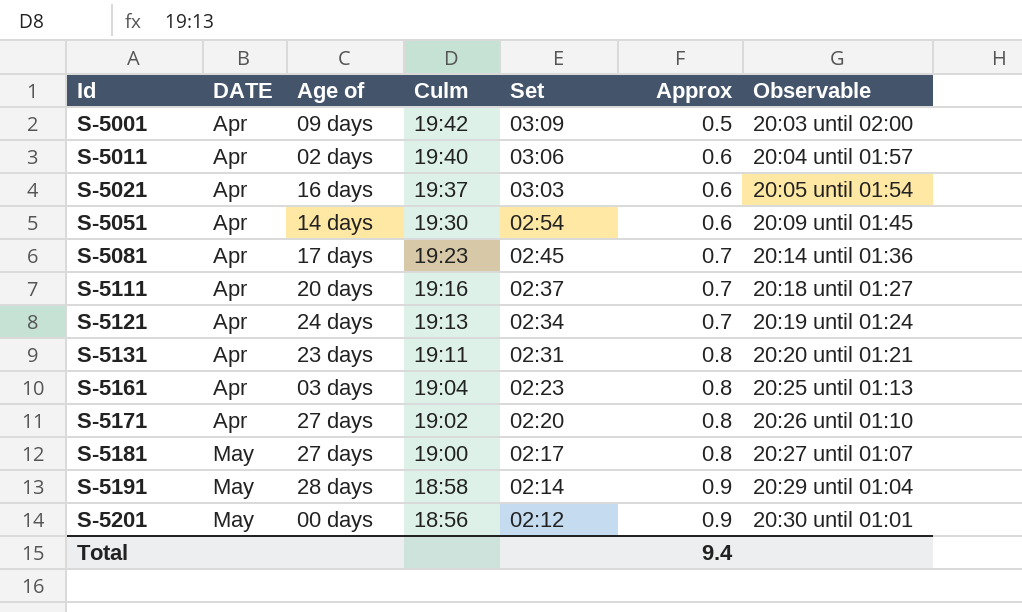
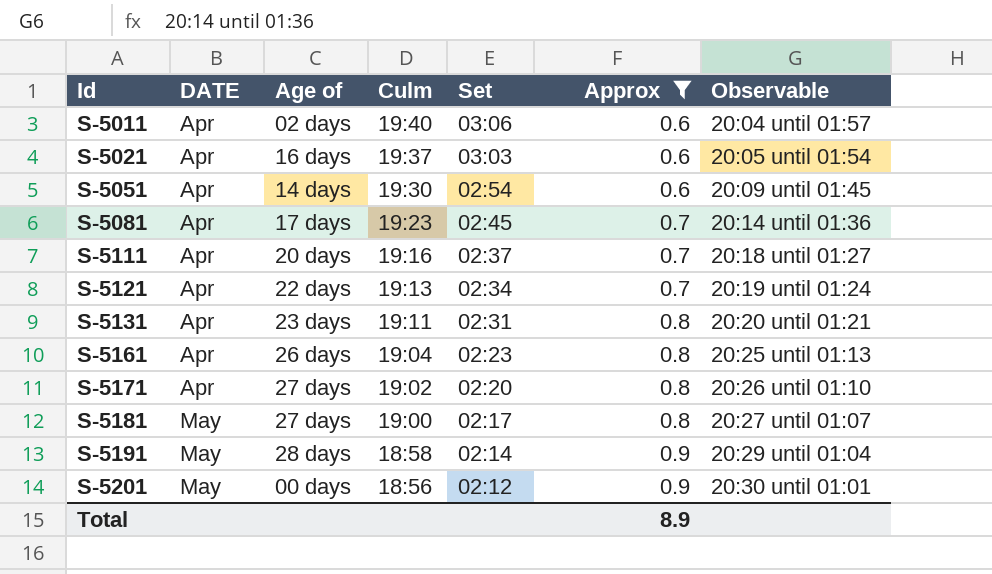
filter: none -> Approx != 0.5
S-5121 | Age of: 24 days -> 22 days
S-5161 | Age of: 03 days -> 26 days
Total | Approx: 9.4 -> 8.9

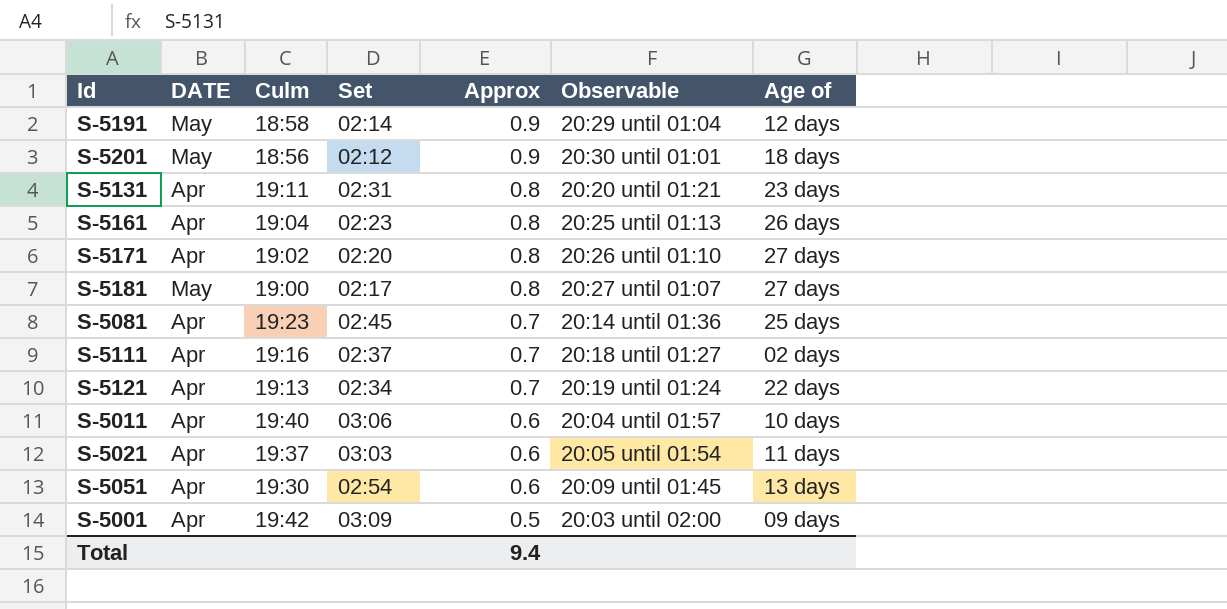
filter: Approx != 0.5 -> none
row order: Id ascending -> Approx descending
column Age of | position: 3 -> 7
S-5191 | Age of: 28 days -> 12 days
S-5201 | Age of: 00 days -> 18 days
S-5081 | Age of: 17 days -> 25 days
S-5111 | Age of: 20 days -> 02 days
S-5011 | Age of: 02 days -> 10 days
S-5021 | Age of: 16 days -> 11 days
S-5051 | Age of: 14 days -> 13 days
Total | Approx: 8.9 -> 9.4

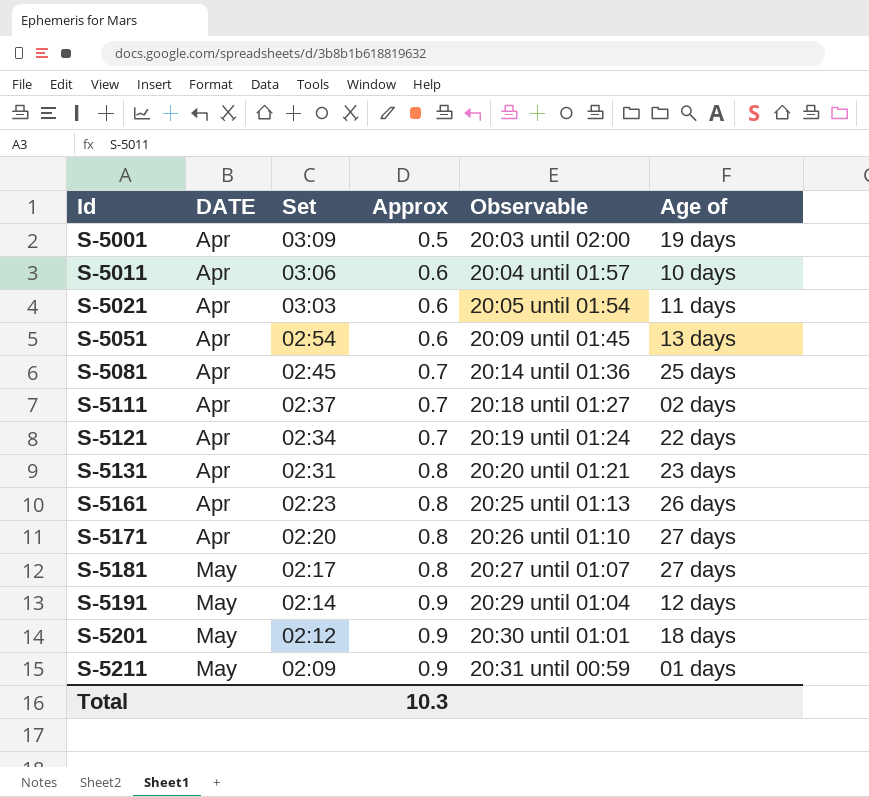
row order: Approx descending -> Id ascending
column Culm | position: 3 -> none
S-5001 | Age of: 09 days -> 19 days
row S-5211: none -> May | 02:09 | 0.9 | 20:31 until 00:59 | 01 days
Total | Approx: 9.4 -> 10.3

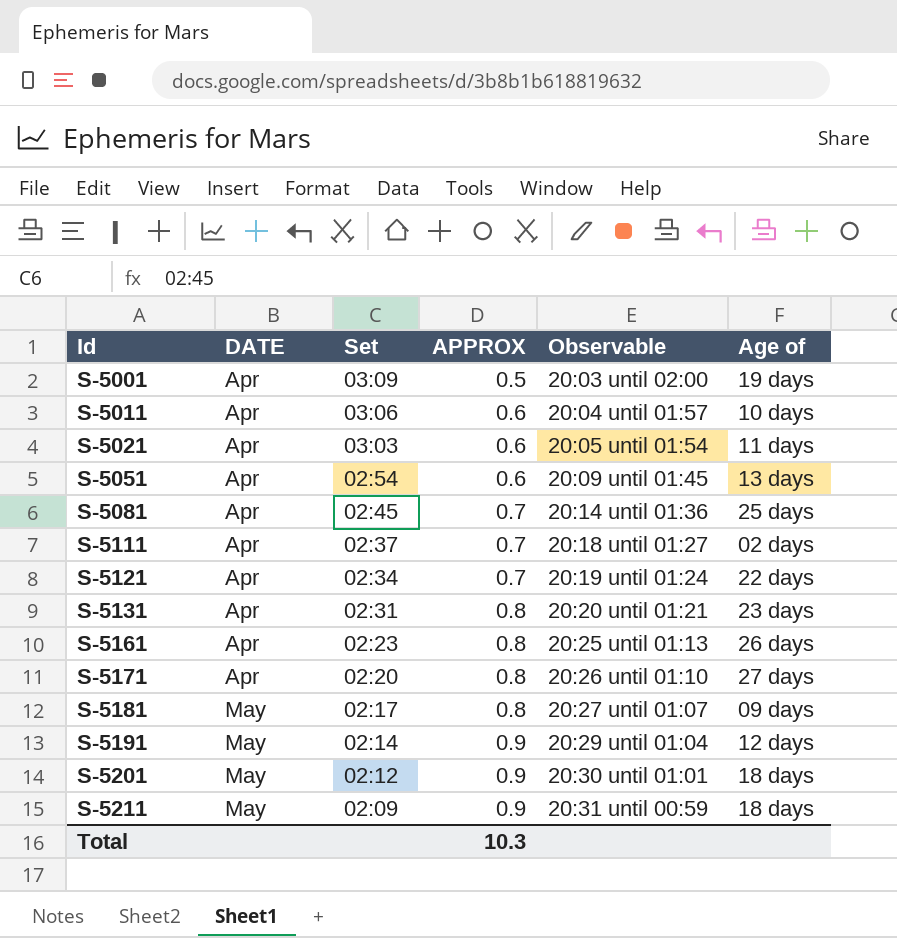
column name: Approx -> APPROX
S-5181 | Age of: 27 days -> 09 days
S-5211 | Age of: 01 days -> 18 days

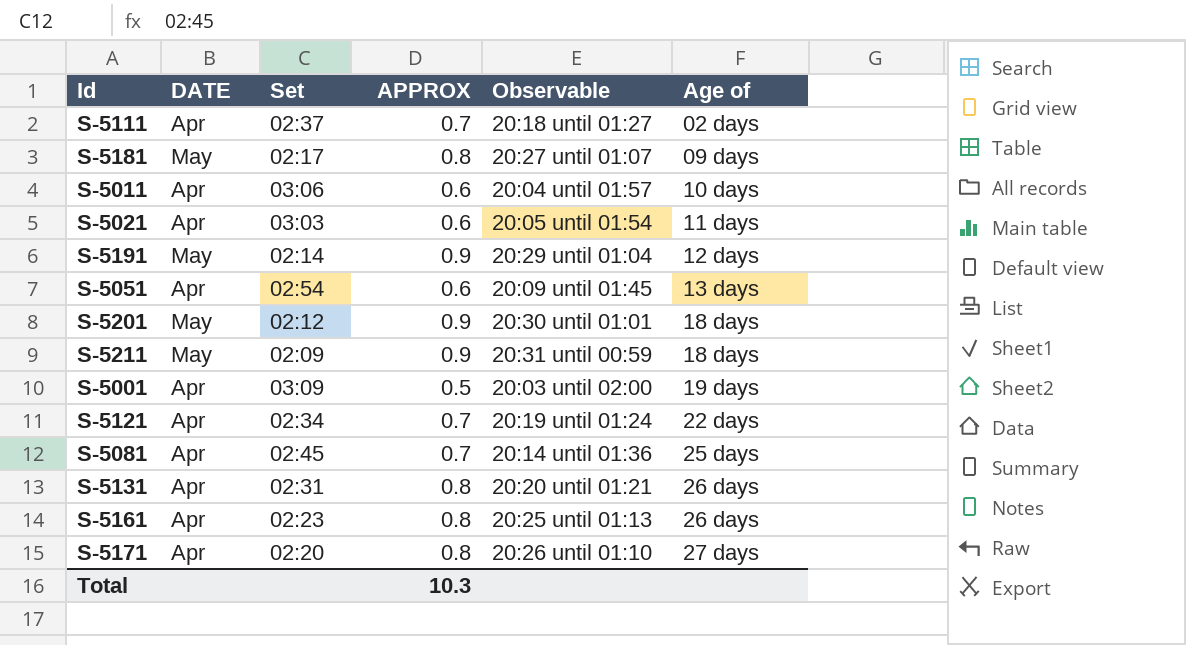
row order: Id ascending -> Age of ascending
S-5131 | Age of: 23 days -> 26 days

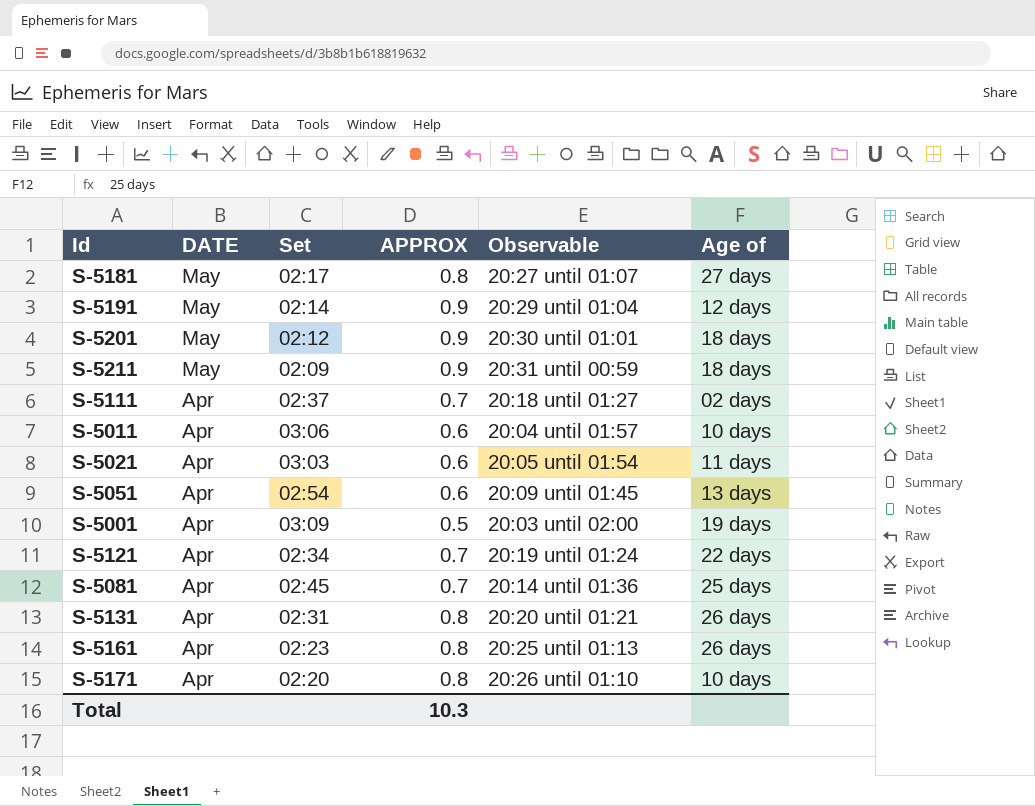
row order: Age of ascending -> DATE descending
S-5181 | Age of: 09 days -> 27 days
S-5171 | Age of: 27 days -> 10 days

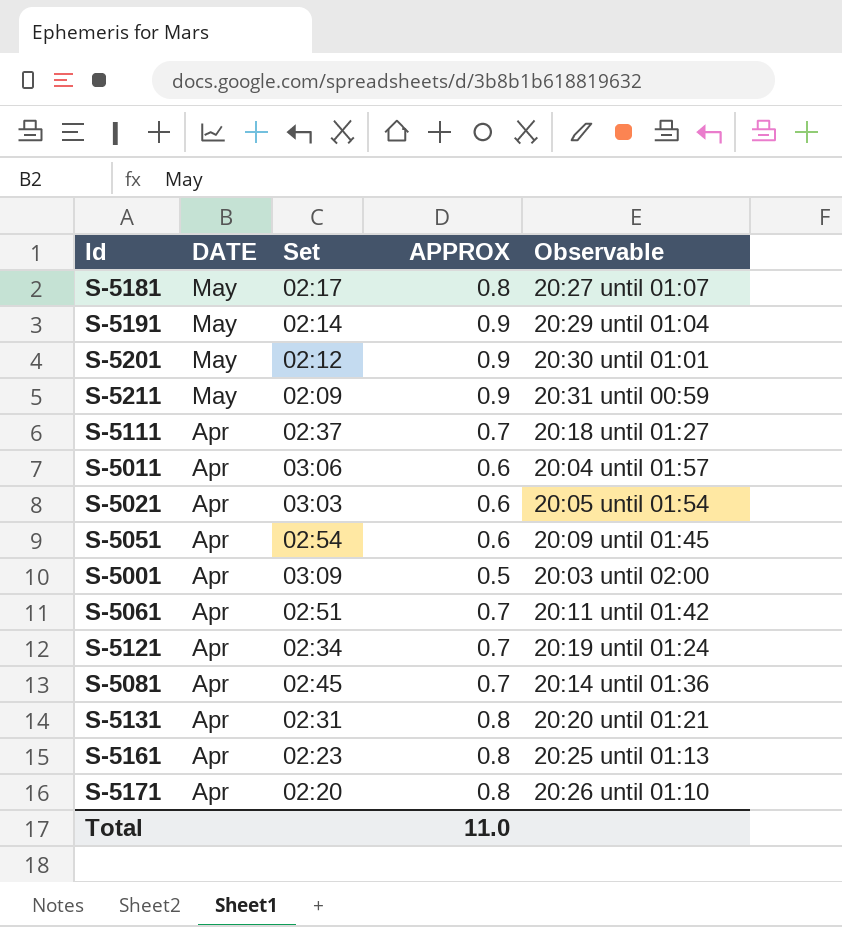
column Age of | position: 6 -> none
row S-5061: none -> Apr | 02:51 | 0.7 | 20:11 until 01:42
Total | APPROX: 10.3 -> 11.0

